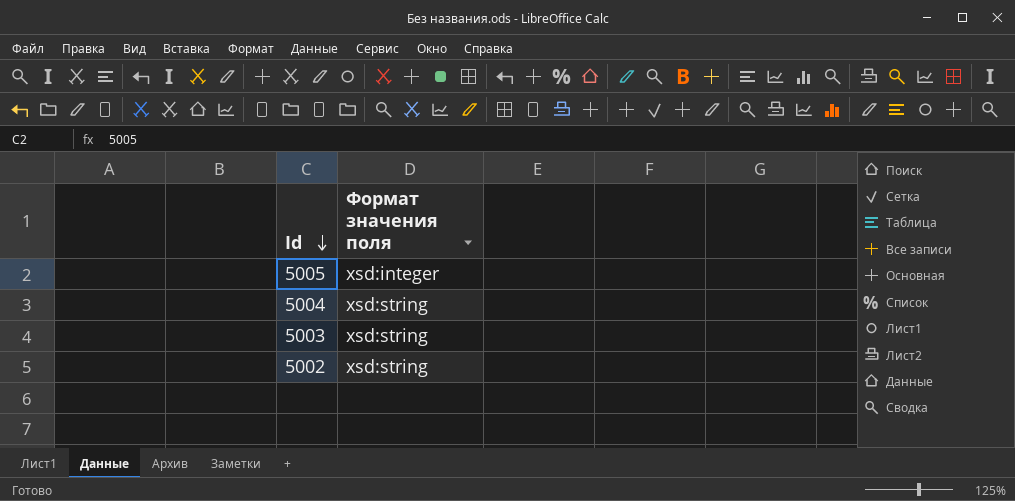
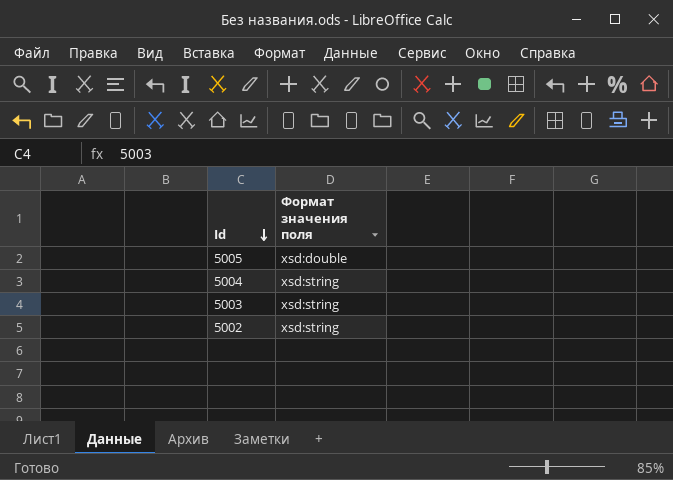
5005 | Формат значения поля: xsd:integer -> xsd:double

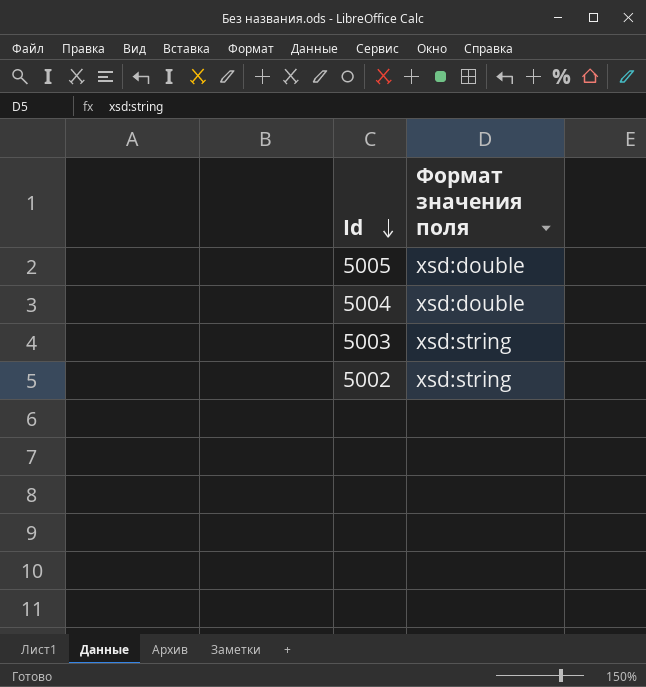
5004 | Формат значения поля: xsd:string -> xsd:double

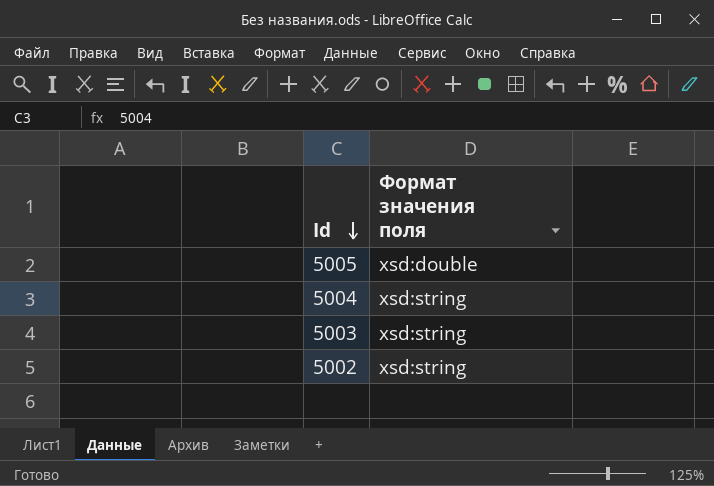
5004 | Формат значения поля: xsd:double -> xsd:string

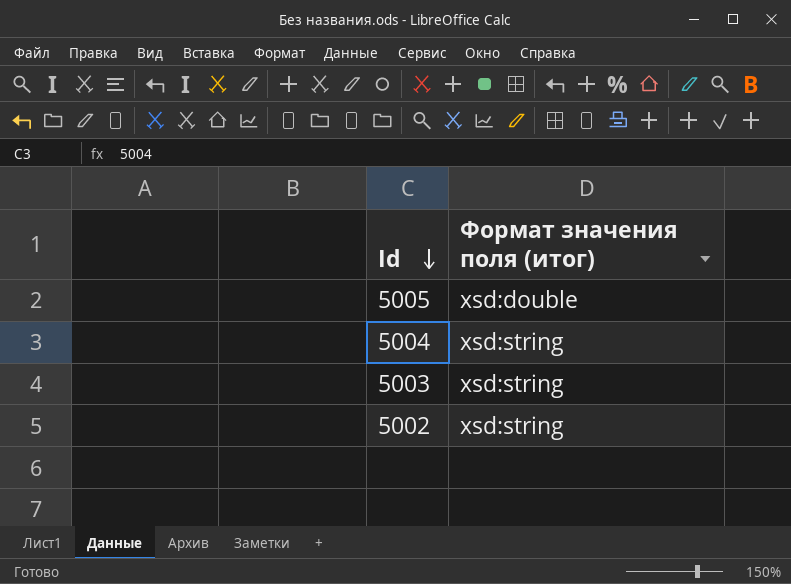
column name: Формат значения поля -> Формат значения поля (итог)

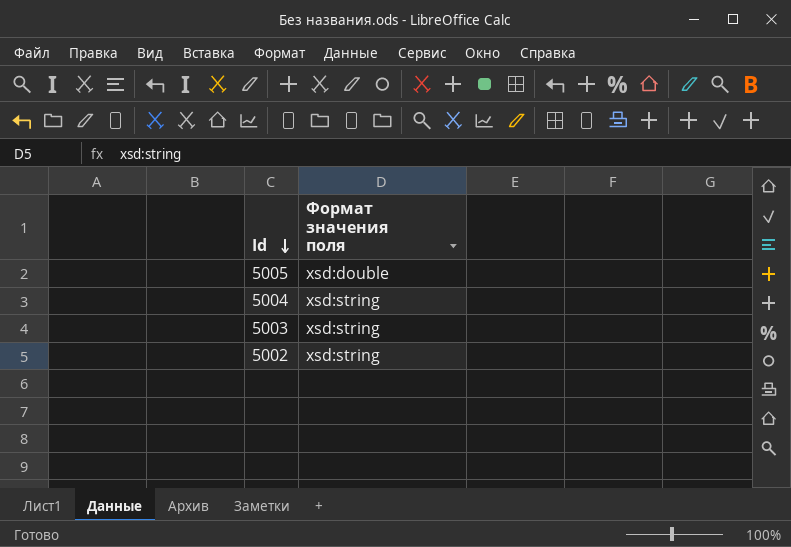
column name: Формат значения поля (итог) -> Формат значения поля

